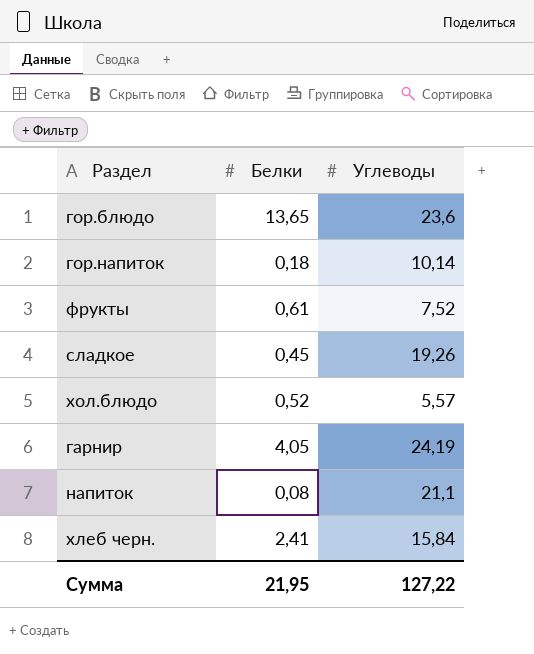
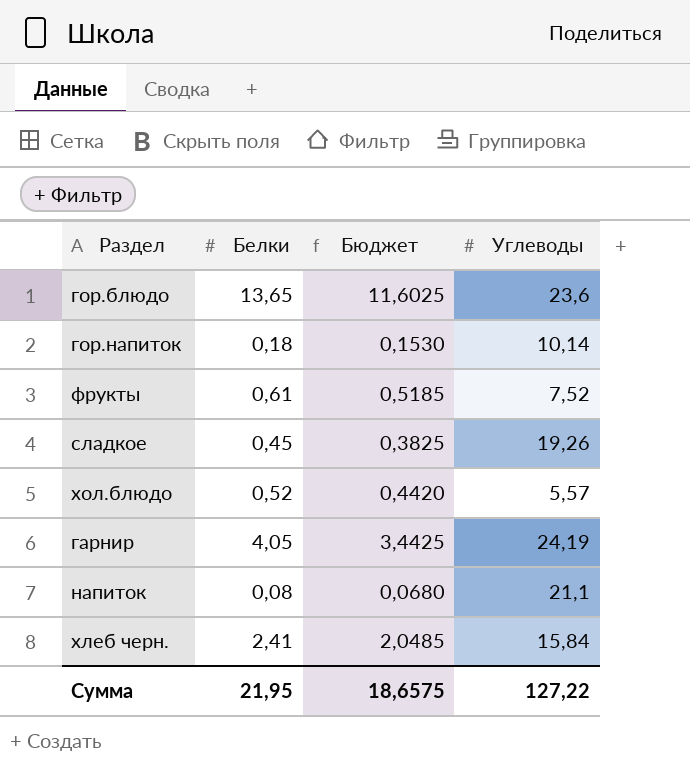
column Бюджет | formula: none -> [Белки] * 0,85

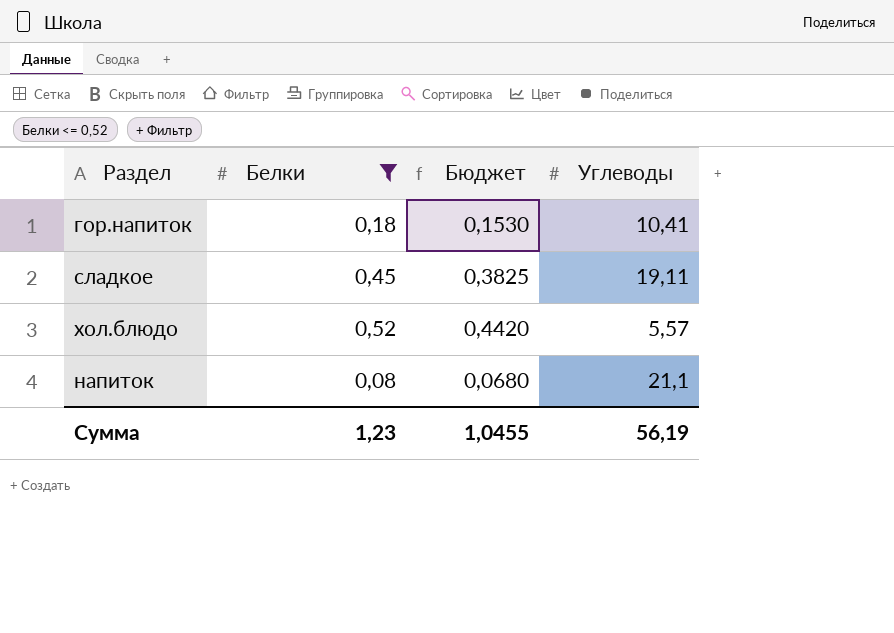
filter: none -> Белки <= 0,52
гор.напиток | Углеводы: 10,14 -> 10,41
сладкое | Углеводы: 19,26 -> 19,11
Сумма | Белки: 21,95 -> 1,23
Сумма | Бюджет: 18,6575 -> 1,0455
Сумма | Углеводы: 127,22 -> 56,19

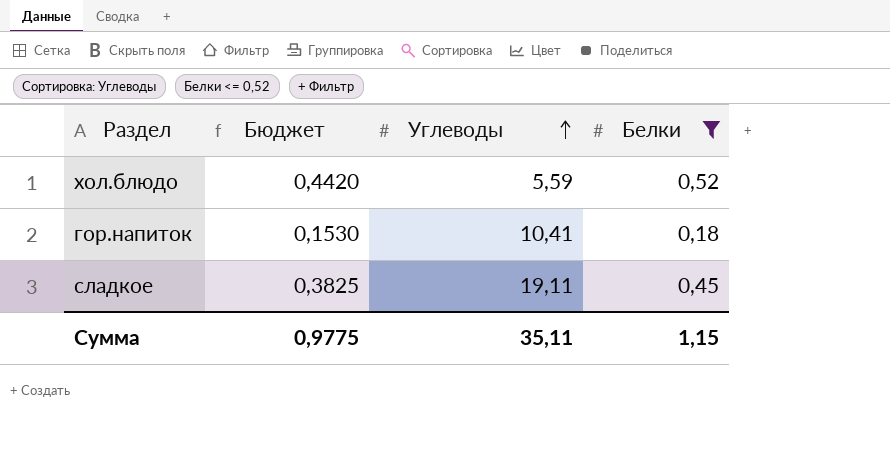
row order: none -> Углеводы ascending
column Белки | position: 2 -> 4
row напиток: 0,08 | 0,0680 | 21,1 -> none
хол.блюдо | Углеводы: 5,57 -> 5,59
Сумма | Бюджет: 1,0455 -> 0,9775
Сумма | Углеводы: 56,19 -> 35,11
Сумма | Белки: 1,23 -> 1,15

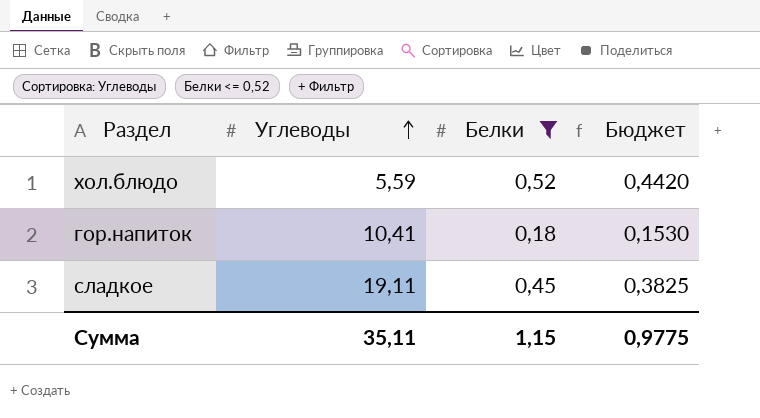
column Бюджет | position: 2 -> 4

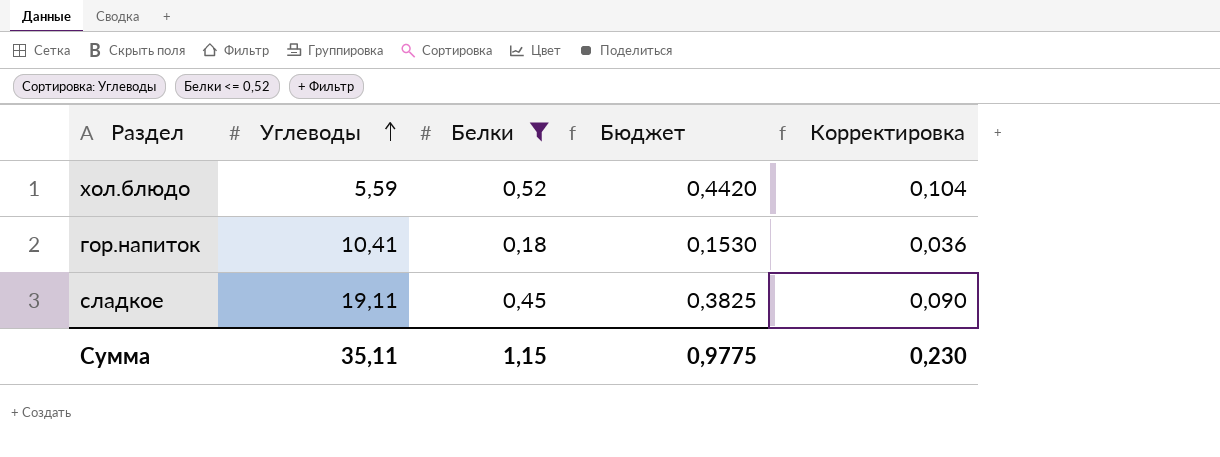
column Корректировка | formula: none -> [Белки] * 0,2

